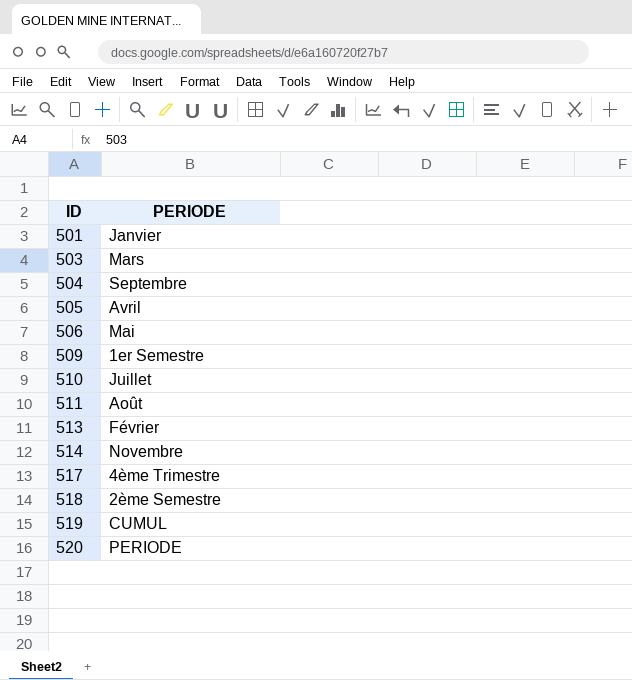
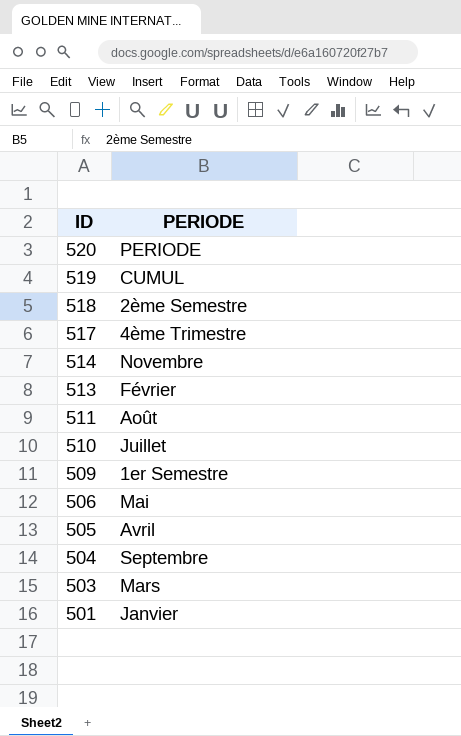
row order: ID ascending -> ID descending

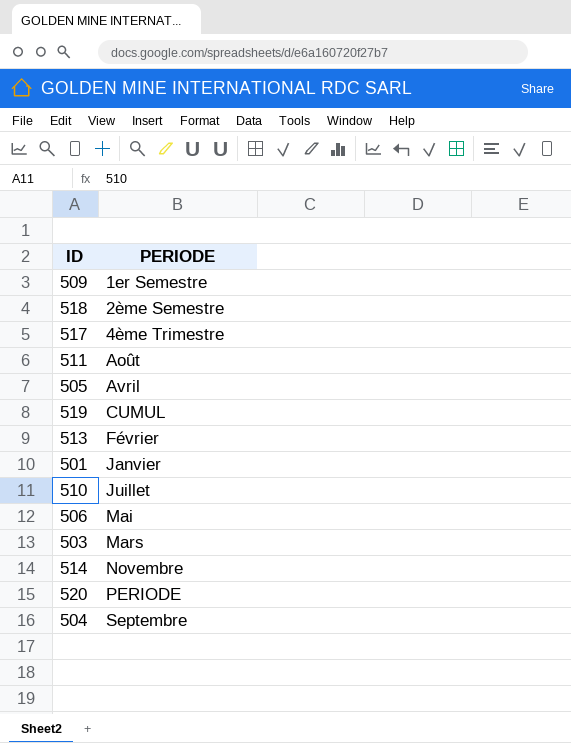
row order: ID descending -> PERIODE ascending

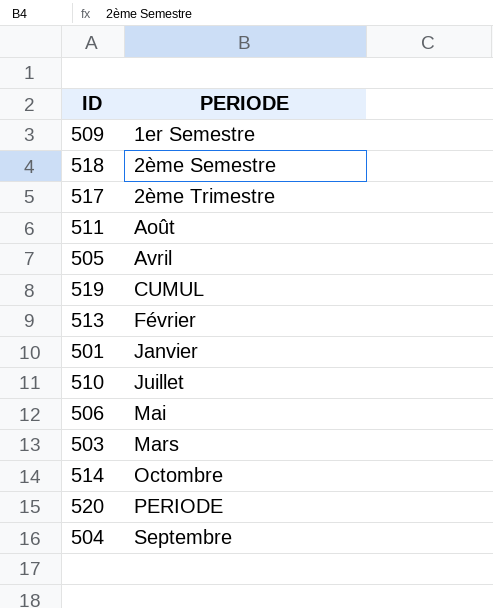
517 | PERIODE: 4ème Trimestre -> 2ème Trimestre
514 | PERIODE: Novembre -> Octombre

